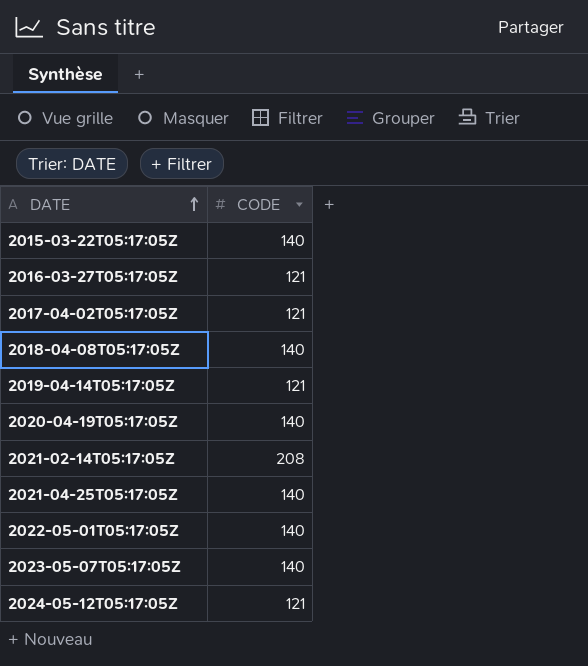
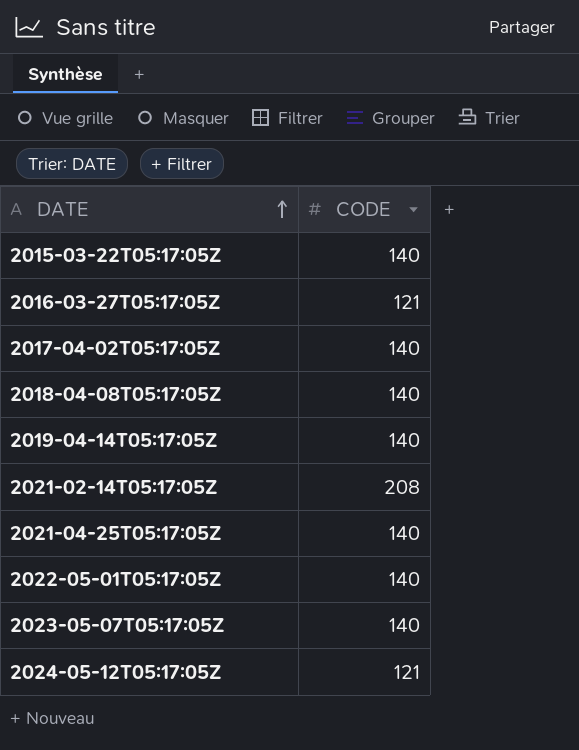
row 2020-04-19T05:17:05Z: 140 -> none
2017-04-02T05:17:05Z | CODE: 121 -> 140
2019-04-14T05:17:05Z | CODE: 121 -> 140

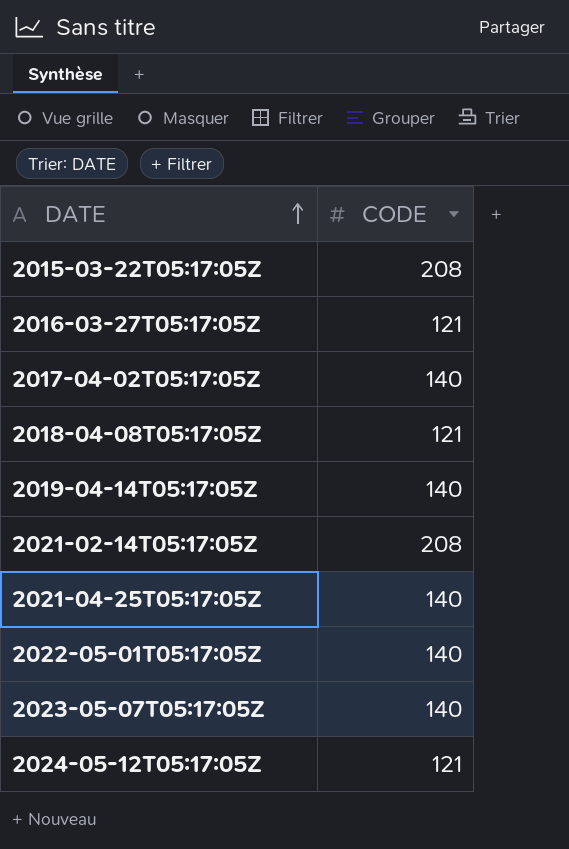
2015-03-22T05:17:05Z | CODE: 140 -> 208
2018-04-08T05:17:05Z | CODE: 140 -> 121

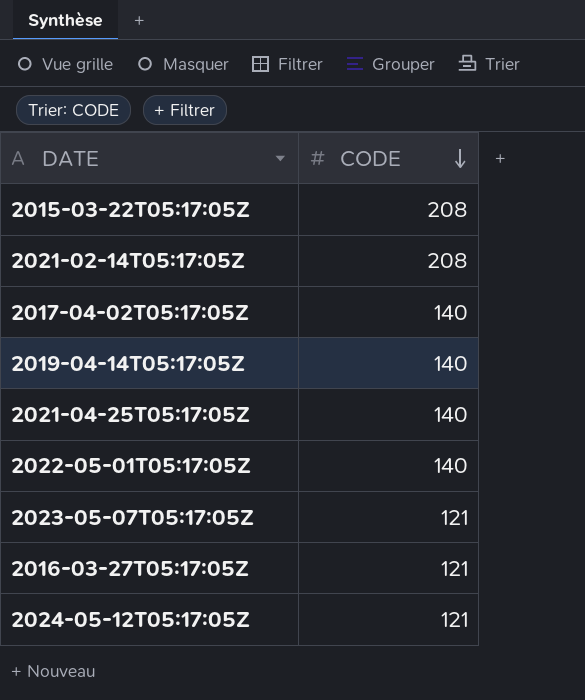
row order: DATE ascending -> CODE descending
row 2018-04-08T05:17:05Z: 121 -> none
2023-05-07T05:17:05Z | CODE: 140 -> 121

